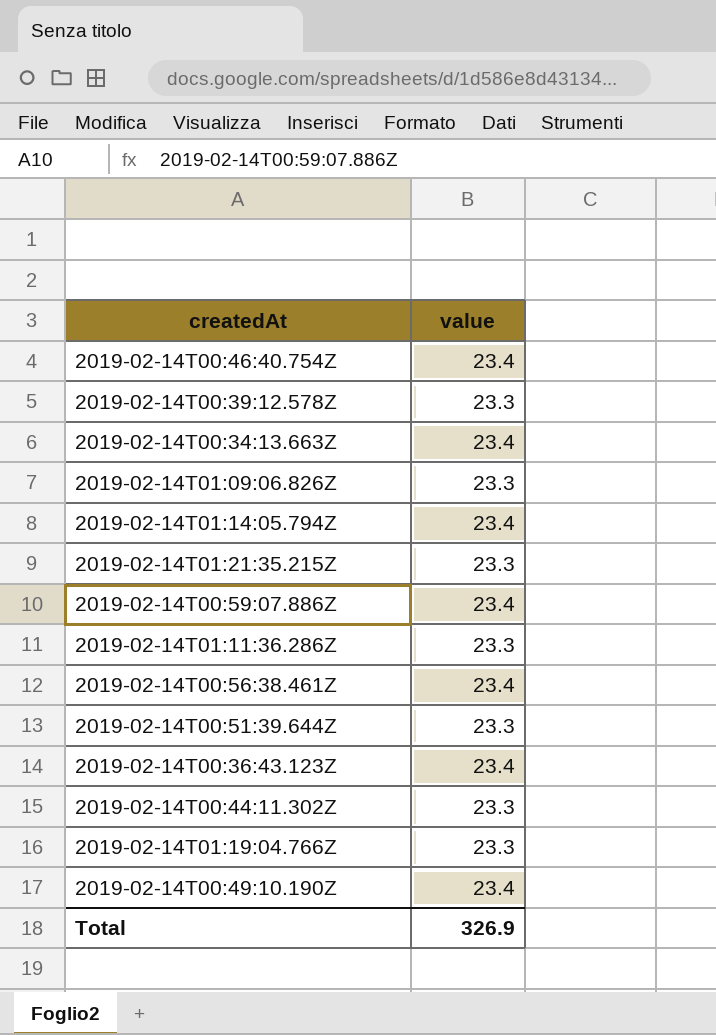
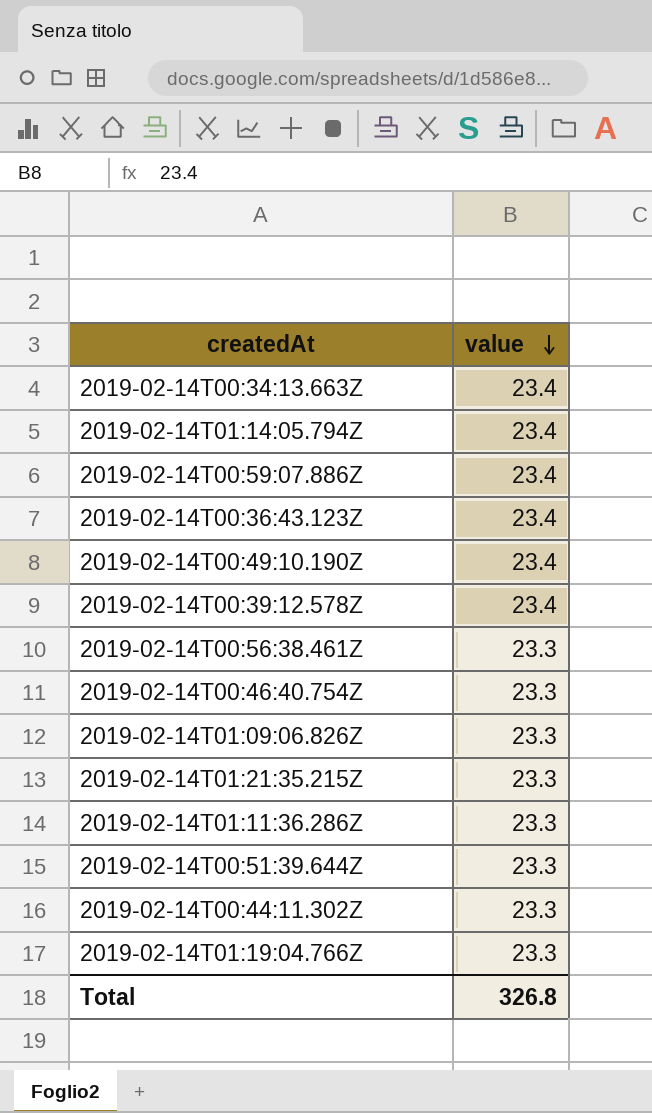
row order: none -> value descending
2019-02-14T00:39:12.578Z | value: 23.3 -> 23.4
2019-02-14T00:56:38.461Z | value: 23.4 -> 23.3
2019-02-14T00:46:40.754Z | value: 23.4 -> 23.3
Total | value: 326.9 -> 326.8

